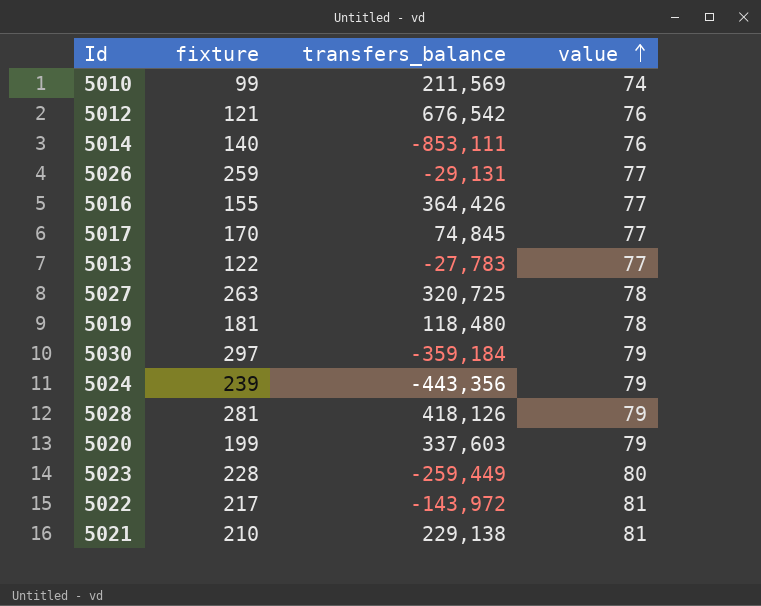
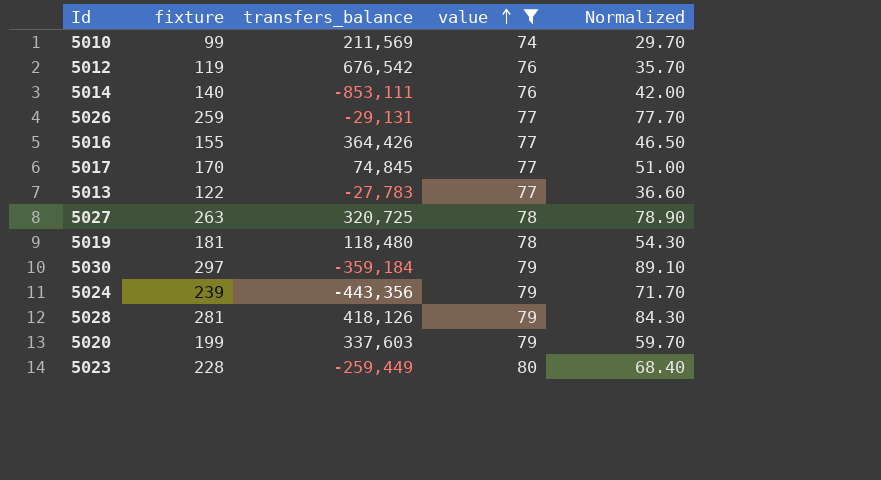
filter: none -> value != 81
column Normalized | formula: none -> [fixture] * 0.3
5012 | fixture: 121 -> 119

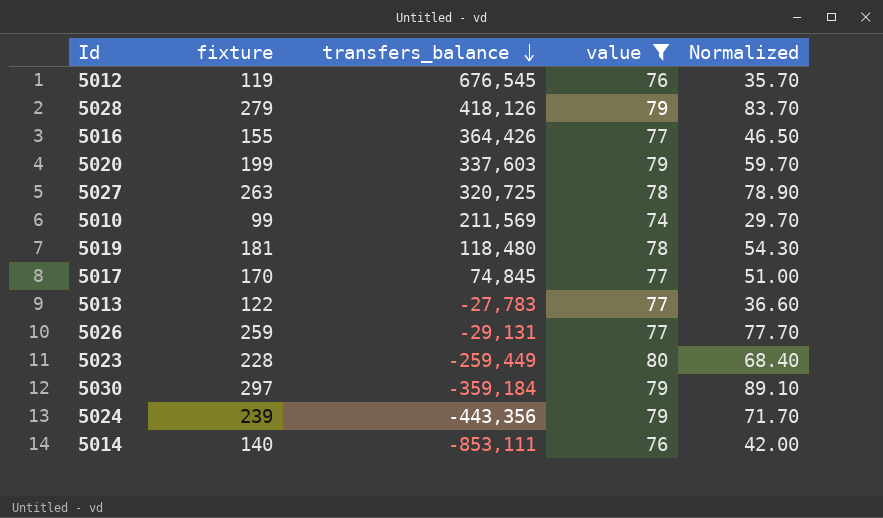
row order: value ascending -> transfers_balance descending
5012 | transfers_balance: 676,542 -> 676,545
5028 | fixture: 281 -> 279
5028 | Normalized: 84.30 -> 83.70

